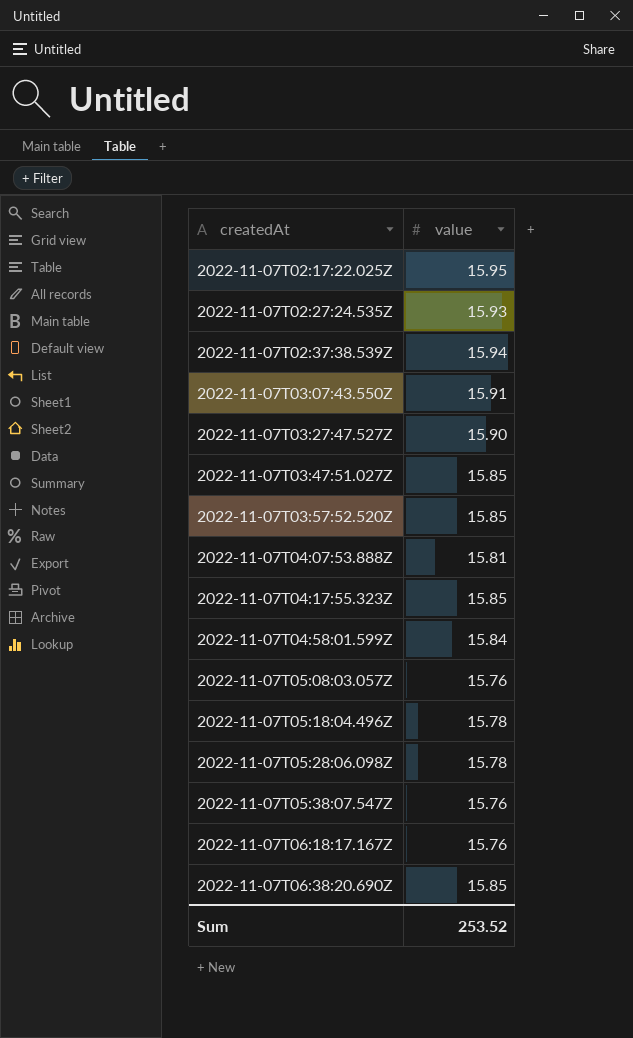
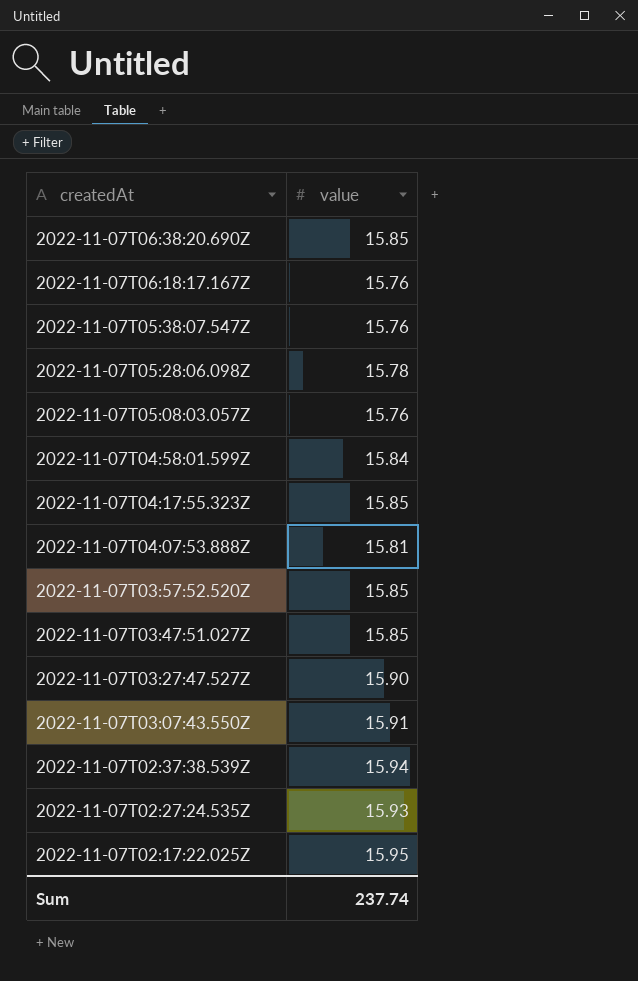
row order: createdAt ascending -> createdAt descending
row 2022-11-07T05:18:04.496Z: 15.78 -> none
Sum | value: 253.52 -> 237.74

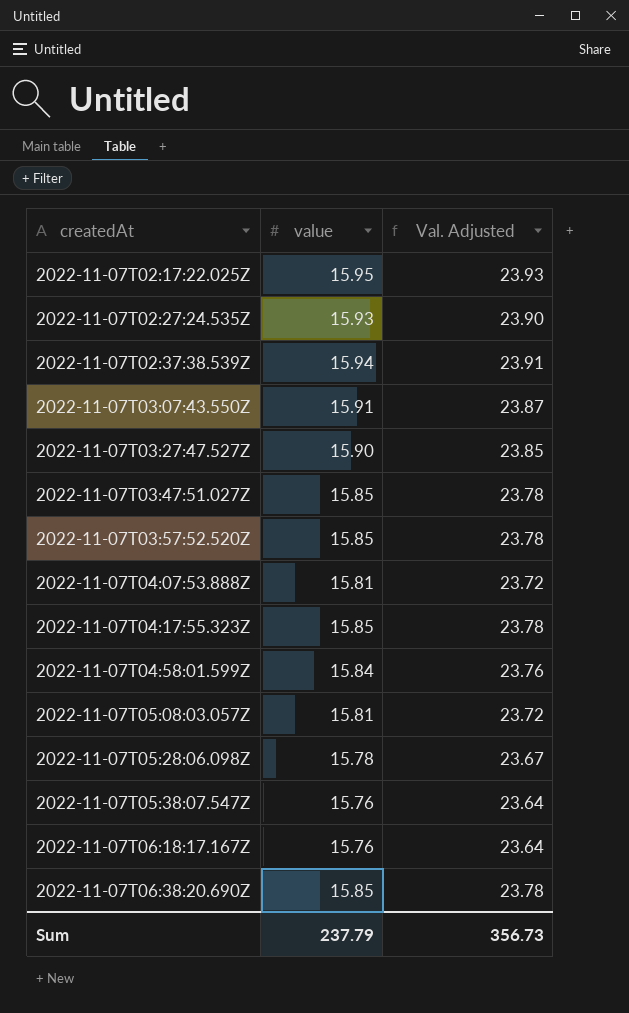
row order: createdAt descending -> createdAt ascending
column Val. Adjusted | formula: none -> [value] * 1.5
2022-11-07T05:08:03.057Z | value: 15.76 -> 15.81
Sum | value: 237.74 -> 237.79

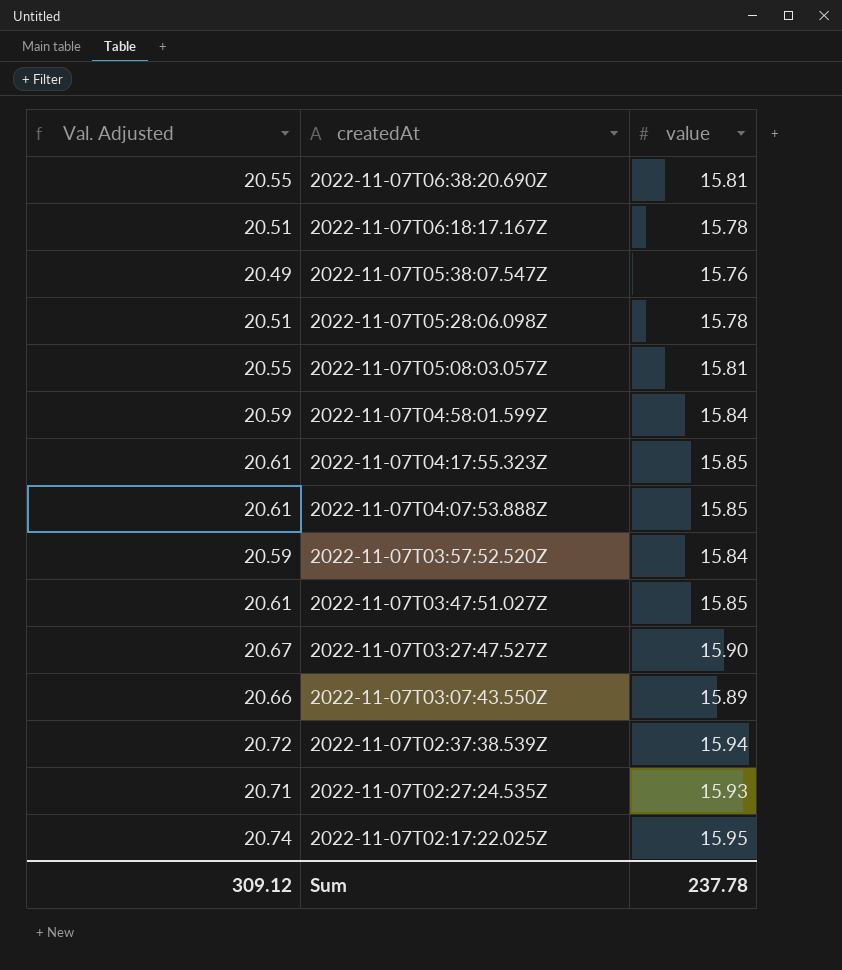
row order: createdAt ascending -> createdAt descending
column Val. Adjusted | formula: [value] * 1.5 -> [value] * 1.3
column Val. Adjusted | position: 3 -> 1
2022-11-07T06:38:20.690Z | value: 15.85 -> 15.81
2022-11-07T06:18:17.167Z | value: 15.76 -> 15.78
2022-11-07T04:07:53.888Z | value: 15.81 -> 15.85
2022-11-07T03:57:52.520Z | value: 15.85 -> 15.84
2022-11-07T03:07:43.550Z | value: 15.91 -> 15.89
Sum | Val. Adjusted: 356.73 -> 309.12
Sum | value: 237.79 -> 237.78

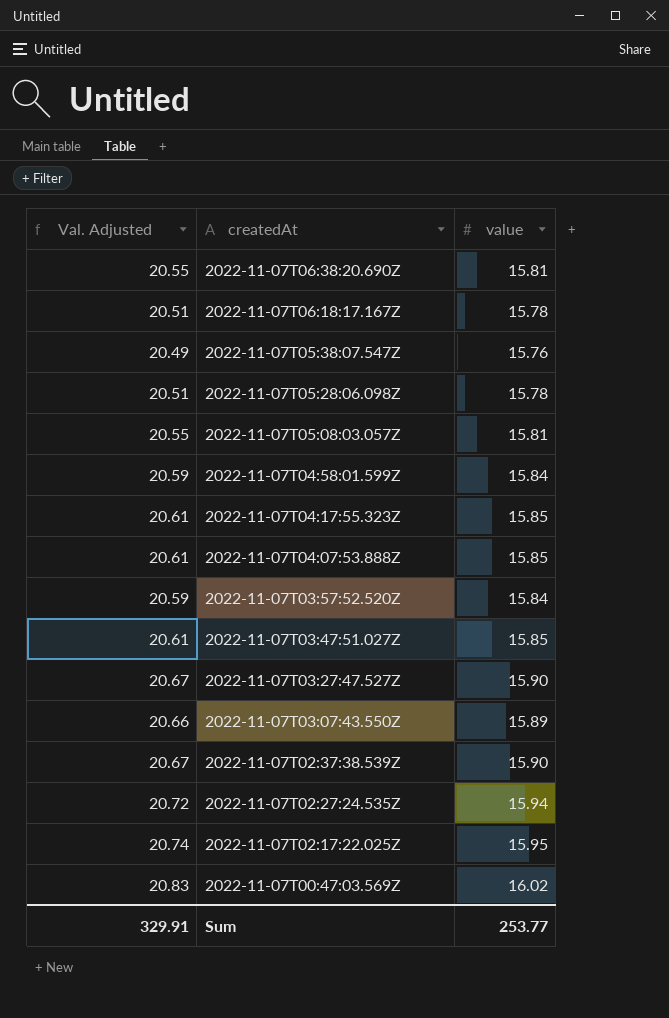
2022-11-07T02:37:38.539Z | Val. Adjusted: 20.72 -> 20.67
2022-11-07T02:37:38.539Z | value: 15.94 -> 15.90
2022-11-07T02:27:24.535Z | Val. Adjusted: 20.71 -> 20.72
2022-11-07T02:27:24.535Z | value: 15.93 -> 15.94
row 2022-11-07T00:47:03.569Z: none -> 20.83 | 16.02
Sum | Val. Adjusted: 309.12 -> 329.91
Sum | value: 237.78 -> 253.77

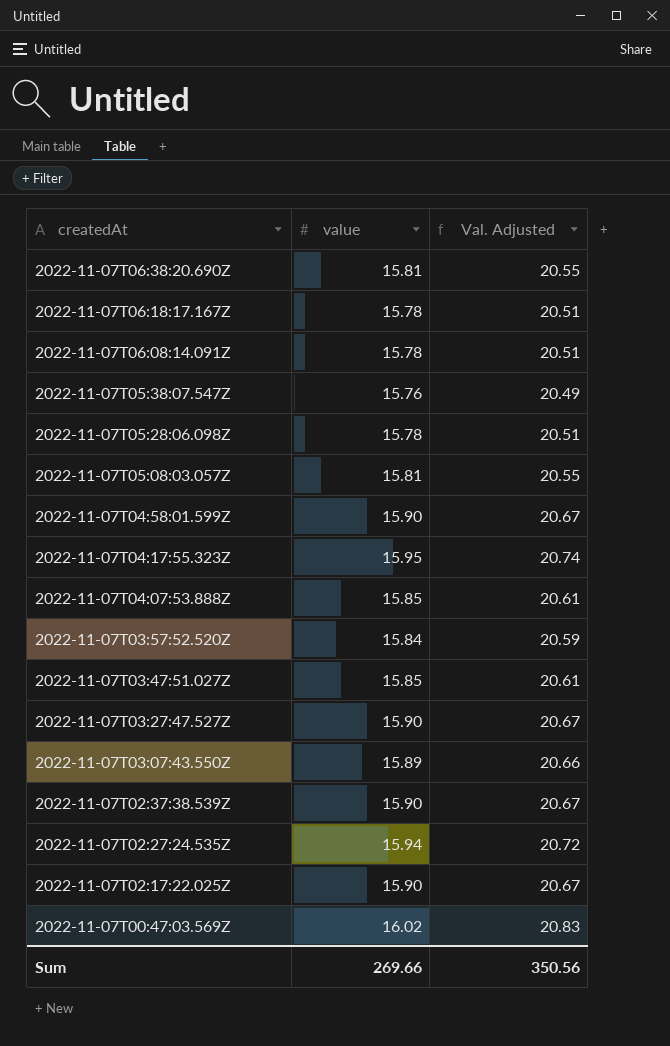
column Val. Adjusted | position: 1 -> 3
row 2022-11-07T06:08:14.091Z: none -> 15.78 | 20.51
2022-11-07T04:58:01.599Z | value: 15.84 -> 15.90
2022-11-07T04:58:01.599Z | Val. Adjusted: 20.59 -> 20.67
2022-11-07T04:17:55.323Z | value: 15.85 -> 15.95
2022-11-07T04:17:55.323Z | Val. Adjusted: 20.61 -> 20.74
2022-11-07T02:17:22.025Z | value: 15.95 -> 15.90
2022-11-07T02:17:22.025Z | Val. Adjusted: 20.74 -> 20.67
Sum | value: 253.77 -> 269.66
Sum | Val. Adjusted: 329.91 -> 350.56

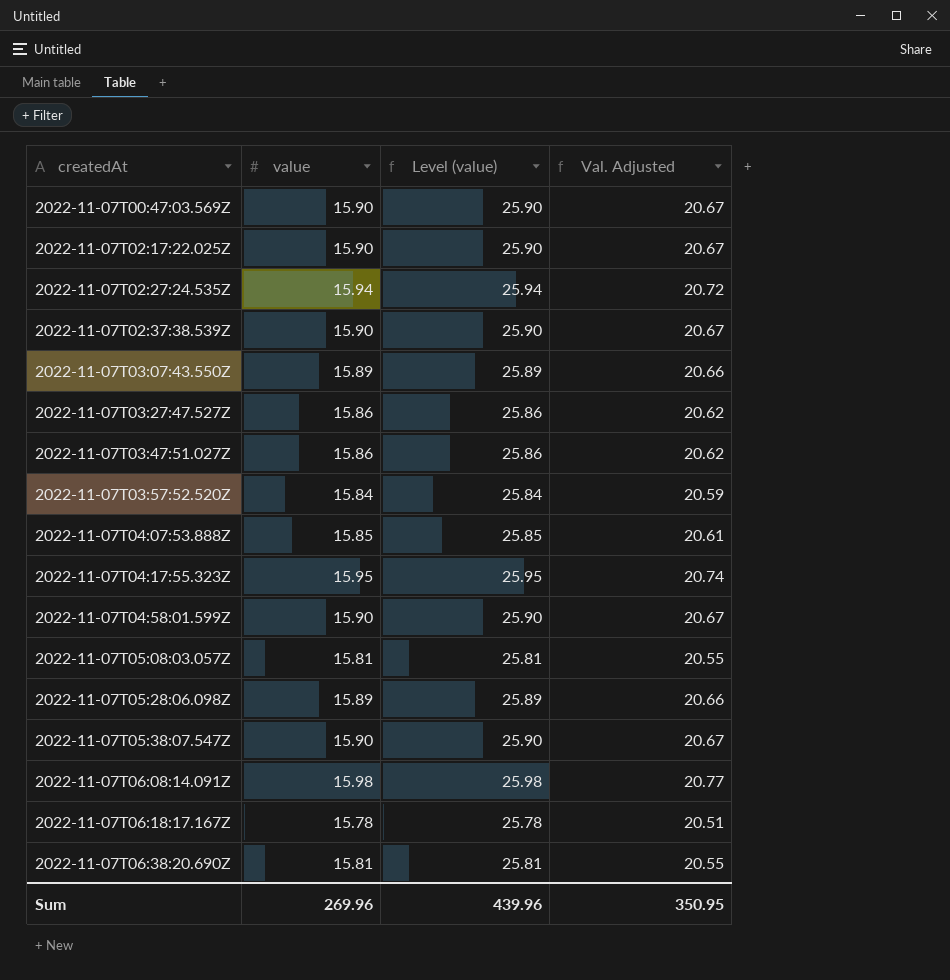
row order: createdAt descending -> createdAt ascending
column Level (value) | formula: none -> [value] + 10
2022-11-07T00:47:03.569Z | value: 16.02 -> 15.90
2022-11-07T00:47:03.569Z | Val. Adjusted: 20.83 -> 20.67
2022-11-07T03:27:47.527Z | value: 15.90 -> 15.86
2022-11-07T03:27:47.527Z | Val. Adjusted: 20.67 -> 20.62
2022-11-07T03:47:51.027Z | value: 15.85 -> 15.86
2022-11-07T03:47:51.027Z | Val. Adjusted: 20.61 -> 20.62
2022-11-07T05:28:06.098Z | value: 15.78 -> 15.89
2022-11-07T05:28:06.098Z | Val. Adjusted: 20.51 -> 20.66
2022-11-07T05:38:07.547Z | value: 15.76 -> 15.90
2022-11-07T05:38:07.547Z | Val. Adjusted: 20.49 -> 20.67
2022-11-07T06:08:14.091Z | value: 15.78 -> 15.98
2022-11-07T06:08:14.091Z | Val. Adjusted: 20.51 -> 20.77
Sum | value: 269.66 -> 269.96
Sum | Val. Adjusted: 350.56 -> 350.95

